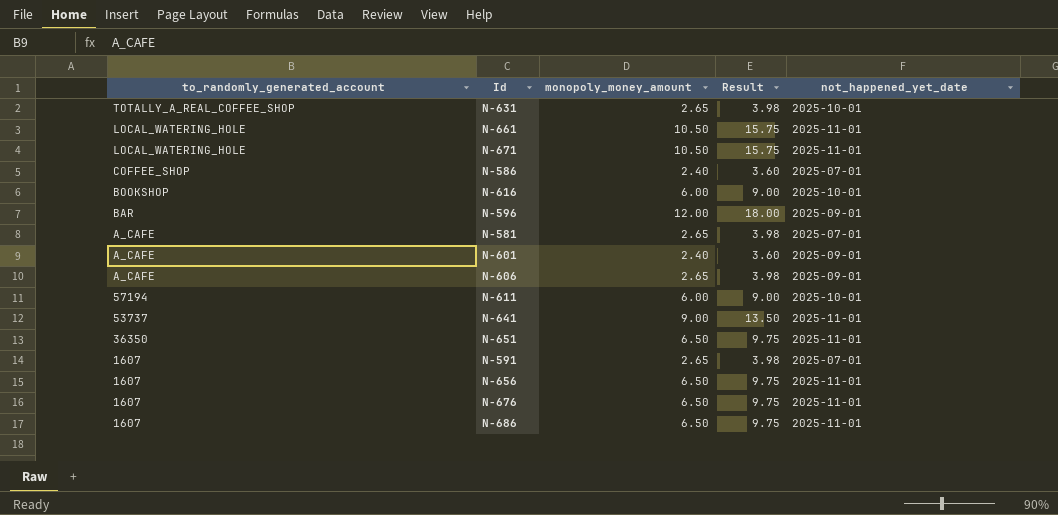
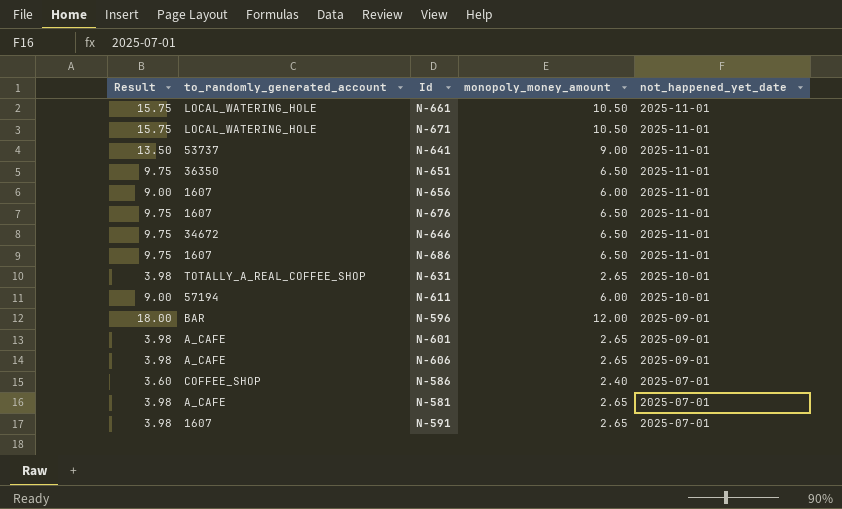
row order: to_randomly_generated_account descending -> not_happened_yet_date descending
column Result | position: 4 -> 1
row N-616: BOOKSHOP | 6.00 | 9.00 | 2025-10-01 -> none
N-656 | Result: 9.75 -> 9.00
N-656 | monopoly_money_amount: 6.50 -> 6.00
row N-646: none -> 9.75 | 34672 | 6.50 | 2025-11-01
N-601 | Result: 3.60 -> 3.98
N-601 | monopoly_money_amount: 2.40 -> 2.65

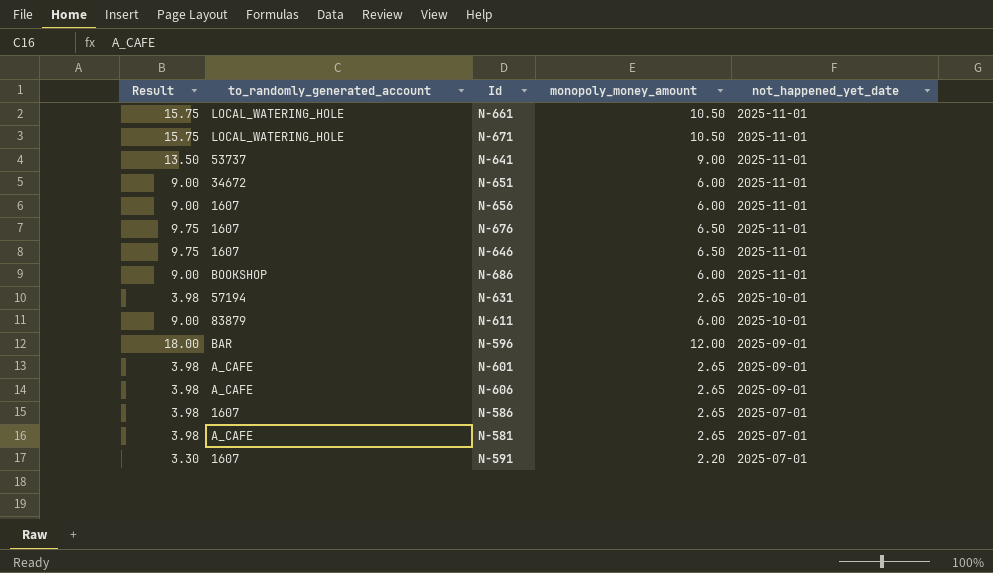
N-651 | Result: 9.75 -> 9.00
N-651 | to_randomly_generated_account: 36350 -> 34672
N-651 | monopoly_money_amount: 6.50 -> 6.00
N-646 | to_randomly_generated_account: 34672 -> 1607
N-686 | Result: 9.75 -> 9.00
N-686 | to_randomly_generated_account: 1607 -> BOOKSHOP
N-686 | monopoly_money_amount: 6.50 -> 6.00
N-631 | to_randomly_generated_account: TOTALLY_A_REAL_COFFEE_SHOP -> 57194
N-611 | to_randomly_generated_account: 57194 -> 83879
N-586 | Result: 3.60 -> 3.98
N-586 | to_randomly_generated_account: COFFEE_SHOP -> 1607
N-586 | monopoly_money_amount: 2.40 -> 2.65
N-591 | Result: 3.98 -> 3.30
N-591 | monopoly_money_amount: 2.65 -> 2.20

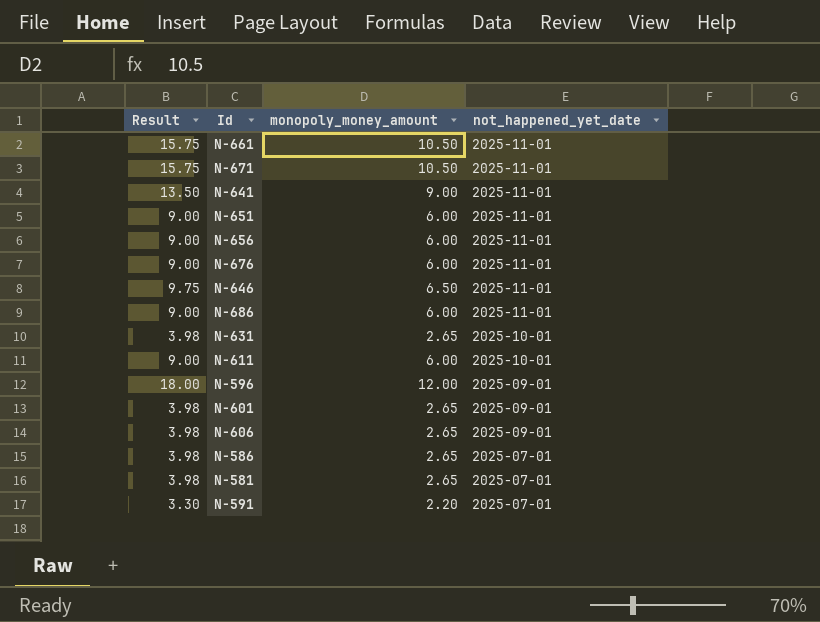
column to_randomly_generated_account | position: 2 -> none
N-676 | Result: 9.75 -> 9.00
N-676 | monopoly_money_amount: 6.50 -> 6.00

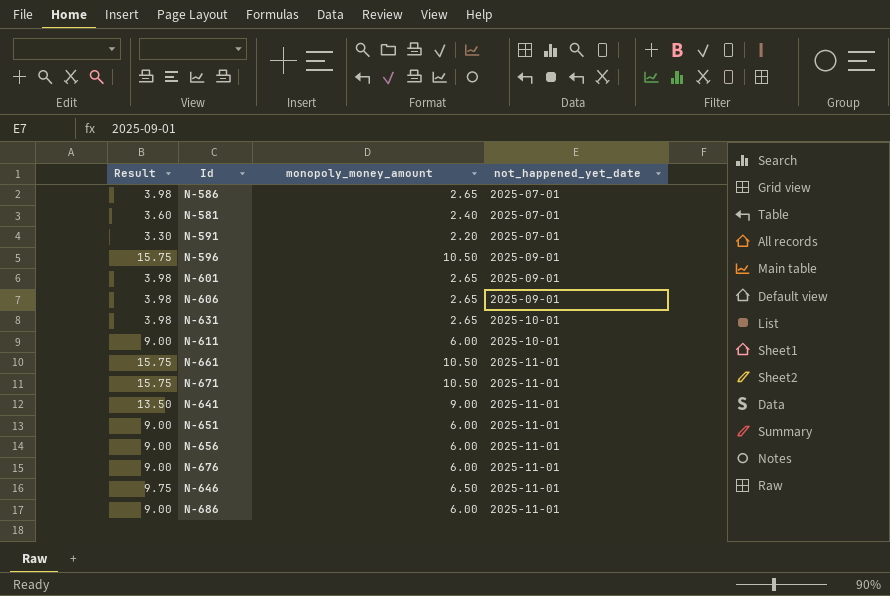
row order: not_happened_yet_date descending -> not_happened_yet_date ascending
N-581 | Result: 3.98 -> 3.60
N-581 | monopoly_money_amount: 2.65 -> 2.40
N-596 | Result: 18.00 -> 15.75
N-596 | monopoly_money_amount: 12.00 -> 10.50

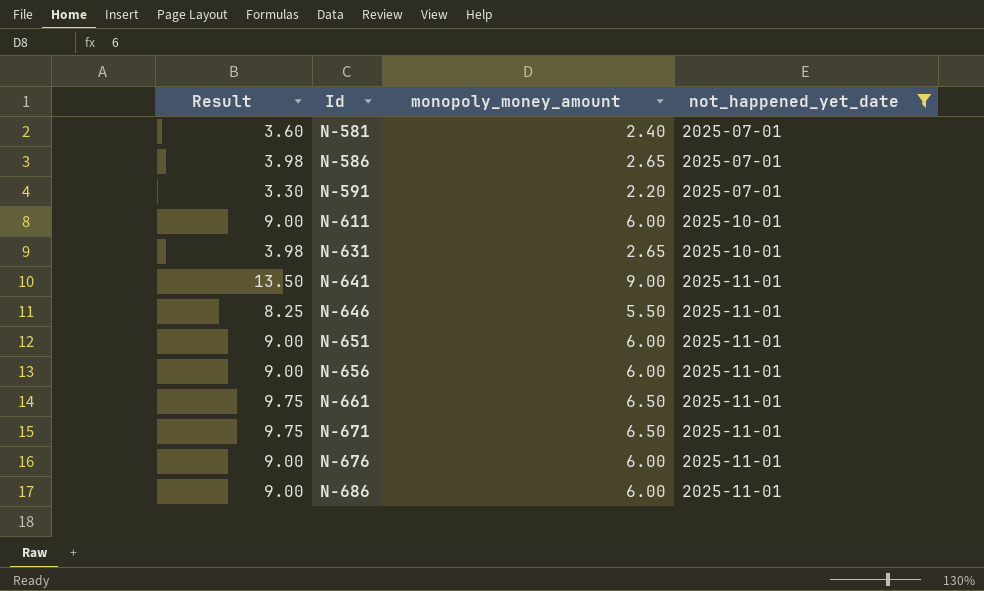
filter: none -> not_happened_yet_date != 2025-09-01
row order: not_happened_yet_date ascending -> Id ascending
N-646 | Result: 9.75 -> 8.25
N-646 | monopoly_money_amount: 6.50 -> 5.50
N-661 | Result: 15.75 -> 9.75
N-661 | monopoly_money_amount: 10.50 -> 6.50
N-671 | Result: 15.75 -> 9.75
N-671 | monopoly_money_amount: 10.50 -> 6.50

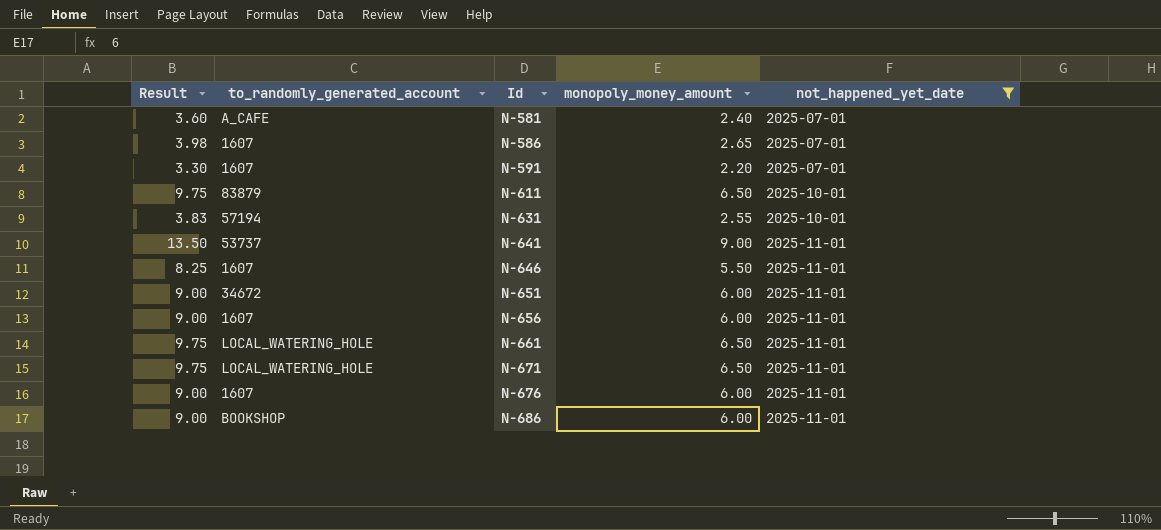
column to_randomly_generated_account | position: none -> 2
N-611 | Result: 9.00 -> 9.75
N-611 | monopoly_money_amount: 6.00 -> 6.50
N-631 | Result: 3.98 -> 3.83
N-631 | monopoly_money_amount: 2.65 -> 2.55

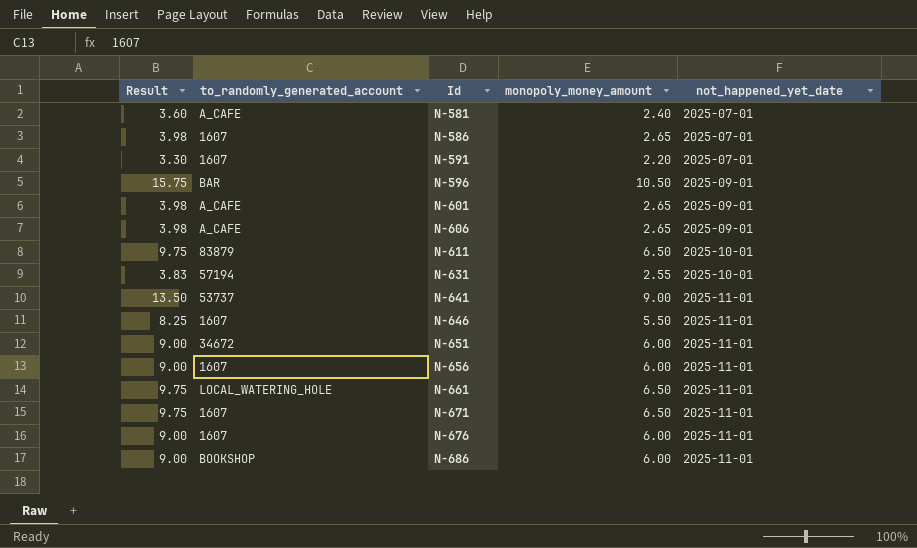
filter: not_happened_yet_date != 2025-09-01 -> none
N-671 | to_randomly_generated_account: LOCAL_WATERING_HOLE -> 1607

